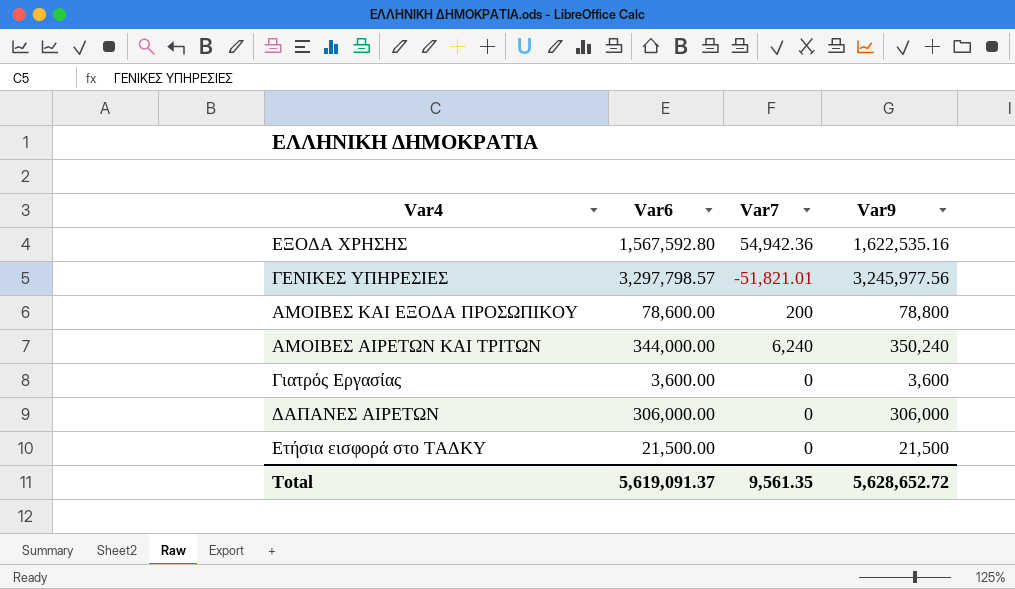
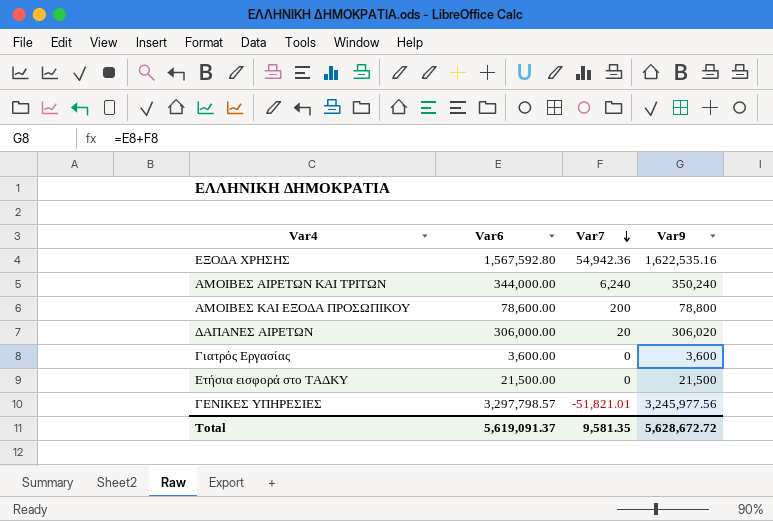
row order: none -> Var7 descending
ΔΑΠΑΝΕΣ ΑΙΡΕΤΩΝ | Var7: 0 -> 20
ΔΑΠΑΝΕΣ ΑΙΡΕΤΩΝ | Var9: 306,000 -> 306,020
Total | Var7: 9,561.35 -> 9,581.35
Total | Var9: 5,628,652.72 -> 5,628,672.72

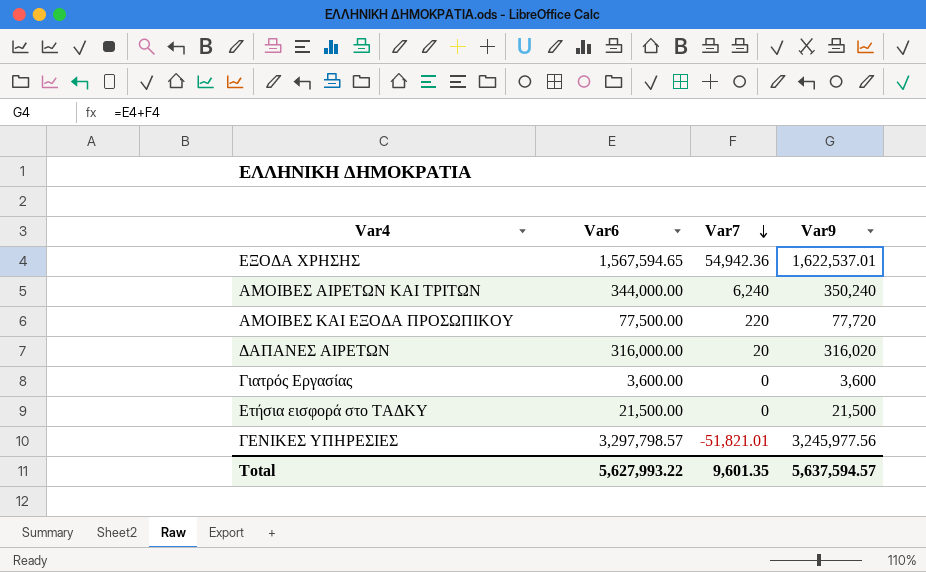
ΕΞΟΔΑ ΧΡΗΣΗΣ | Var6: 1,567,592.80 -> 1,567,594.65
ΕΞΟΔΑ ΧΡΗΣΗΣ | Var9: 1,622,535.16 -> 1,622,537.01
ΑΜΟΙΒΕΣ ΚΑΙ ΕΞΟΔΑ ΠΡΟΣΩΠΙΚΟΥ | Var6: 78,600.00 -> 77,500.00
ΑΜΟΙΒΕΣ ΚΑΙ ΕΞΟΔΑ ΠΡΟΣΩΠΙΚΟΥ | Var7: 200 -> 220
ΑΜΟΙΒΕΣ ΚΑΙ ΕΞΟΔΑ ΠΡΟΣΩΠΙΚΟΥ | Var9: 78,800 -> 77,720
ΔΑΠΑΝΕΣ ΑΙΡΕΤΩΝ | Var6: 306,000.00 -> 316,000.00
ΔΑΠΑΝΕΣ ΑΙΡΕΤΩΝ | Var9: 306,020 -> 316,020
Total | Var6: 5,619,091.37 -> 5,627,993.22
Total | Var7: 9,581.35 -> 9,601.35
Total | Var9: 5,628,672.72 -> 5,637,594.57

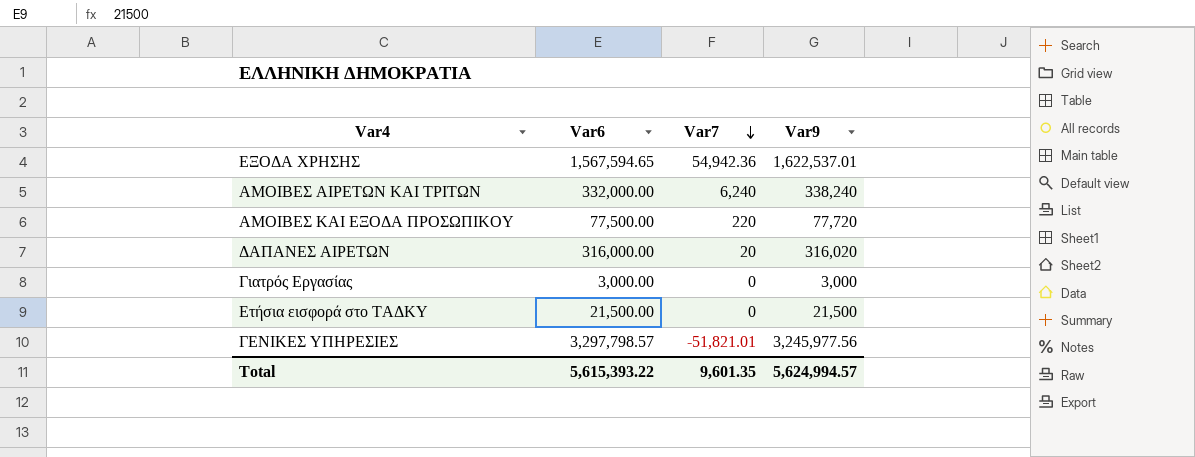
ΑΜΟΙΒΕΣ ΑΙΡΕΤΩΝ ΚΑΙ ΤΡΙΤΩΝ | Var6: 344,000.00 -> 332,000.00
ΑΜΟΙΒΕΣ ΑΙΡΕΤΩΝ ΚΑΙ ΤΡΙΤΩΝ | Var9: 350,240 -> 338,240
Γιατρός Εργασίας | Var6: 3,600.00 -> 3,000.00
Γιατρός Εργασίας | Var9: 3,600 -> 3,000
Total | Var6: 5,627,993.22 -> 5,615,393.22
Total | Var9: 5,637,594.57 -> 5,624,994.57

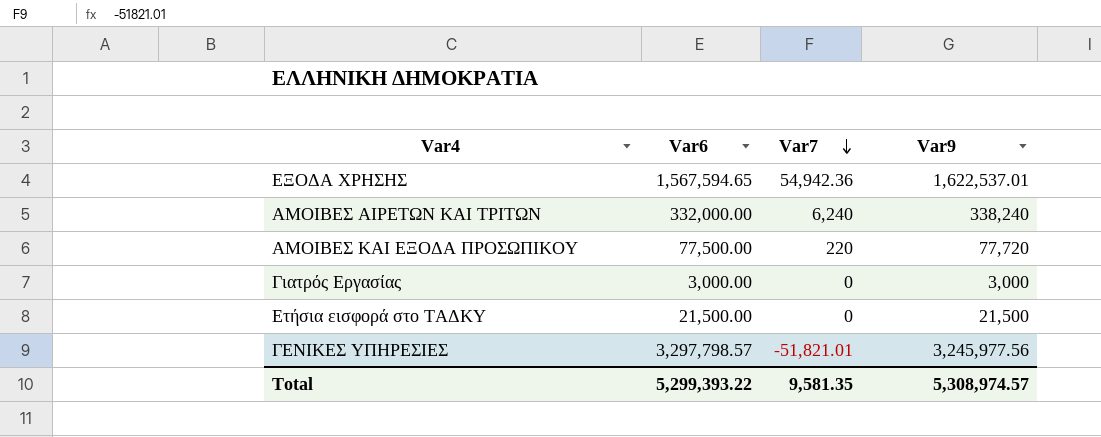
row ΔΑΠΑΝΕΣ ΑΙΡΕΤΩΝ: 316,000.00 | 20 | 316,020 -> none
Total | Var6: 5,615,393.22 -> 5,299,393.22
Total | Var7: 9,601.35 -> 9,581.35
Total | Var9: 5,624,994.57 -> 5,308,974.57

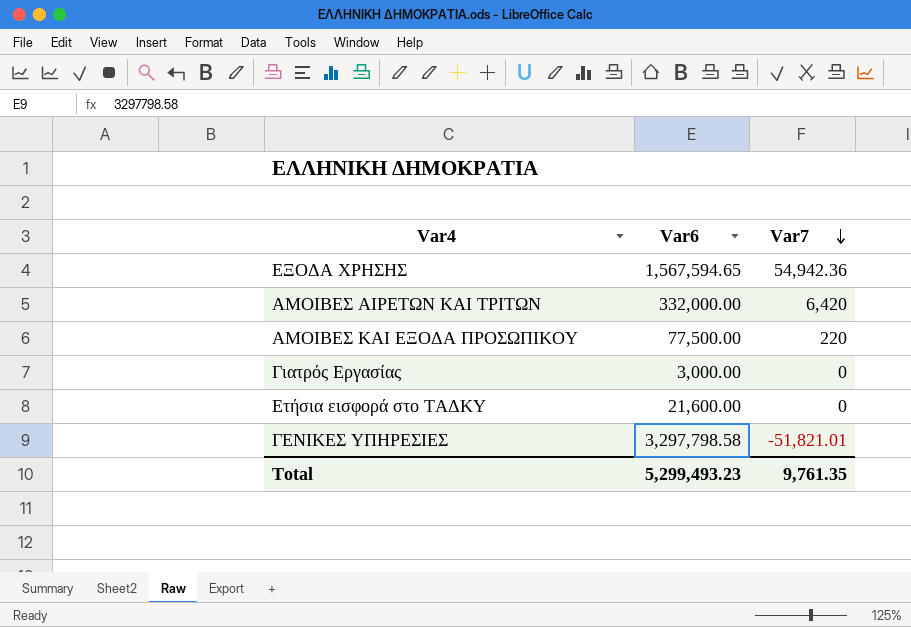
column Var9 | formula: [Var6] + [Var7] -> none
ΑΜΟΙΒΕΣ ΑΙΡΕΤΩΝ ΚΑΙ ΤΡΙΤΩΝ | Var7: 6,240 -> 6,420
Ετήσια εισφορά στο ΤΑΔΚΥ | Var6: 21,500.00 -> 21,600.00
ΓΕΝΙΚΕΣ ΥΠΗΡΕΣΙΕΣ | Var6: 3,297,798.57 -> 3,297,798.58
Total | Var6: 5,299,393.22 -> 5,299,493.23
Total | Var7: 9,581.35 -> 9,761.35

